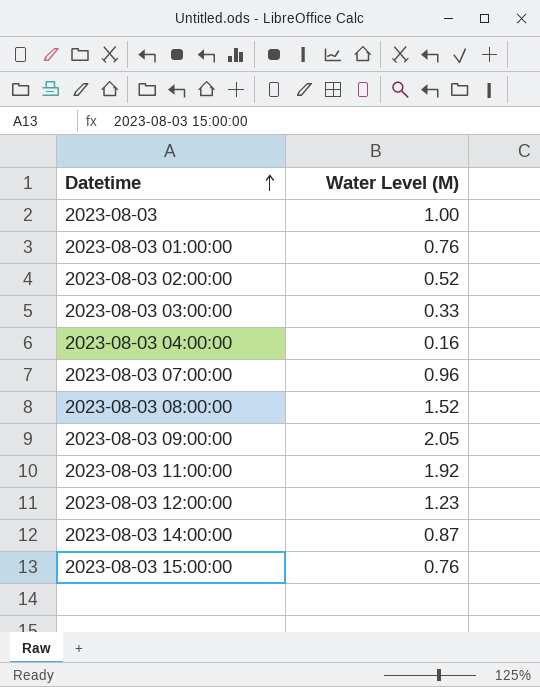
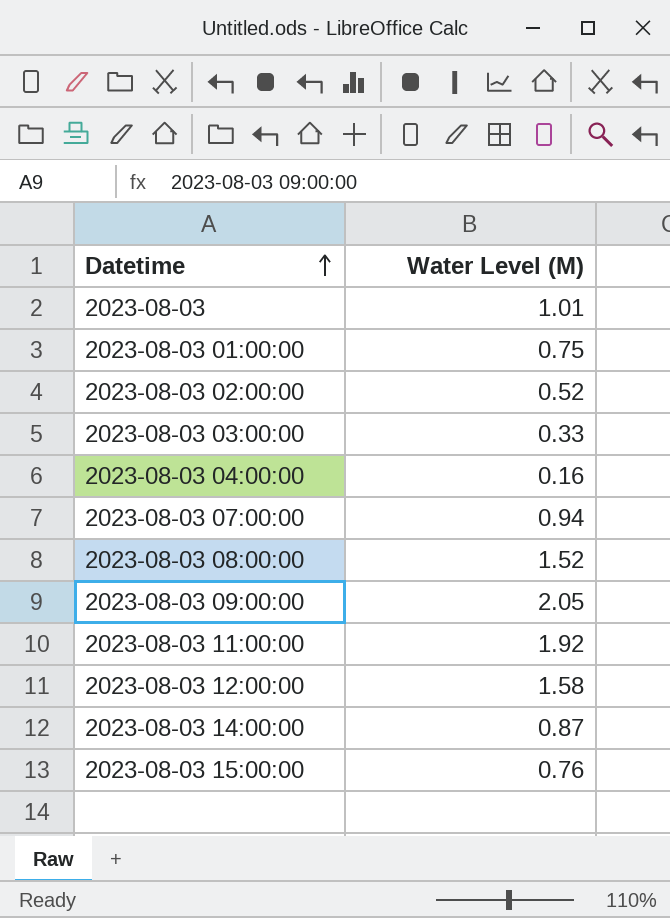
2023-08-03 | Water Level (M): 1.00 -> 1.01
2023-08-03 01:00:00 | Water Level (M): 0.76 -> 0.75
2023-08-03 07:00:00 | Water Level (M): 0.96 -> 0.94
2023-08-03 12:00:00 | Water Level (M): 1.23 -> 1.58

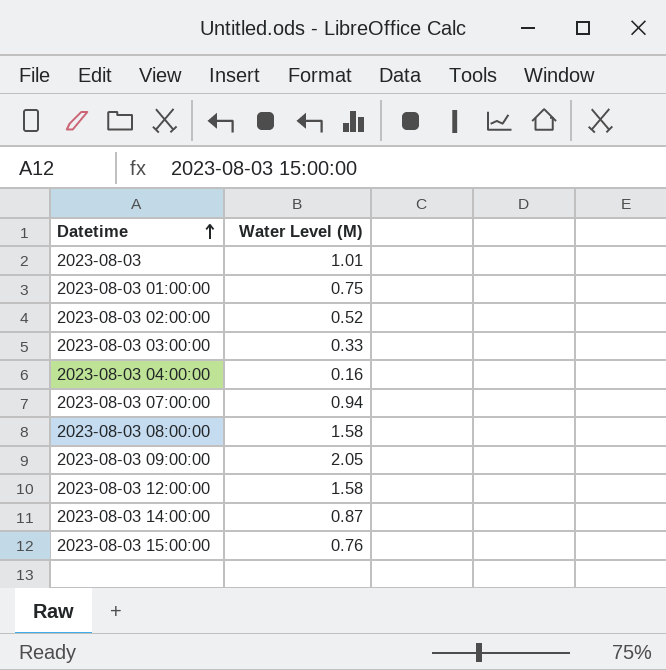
row 2023-08-03 11:00:00: 1.92 -> none
2023-08-03 08:00:00 | Water Level (M): 1.52 -> 1.58

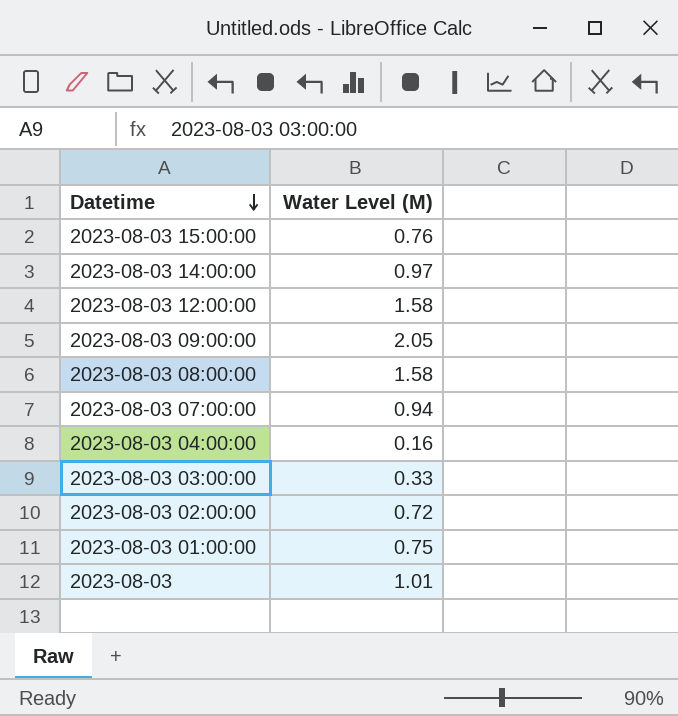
row order: Datetime ascending -> Datetime descending
2023-08-03 14:00:00 | Water Level (M): 0.87 -> 0.97
2023-08-03 02:00:00 | Water Level (M): 0.52 -> 0.72

